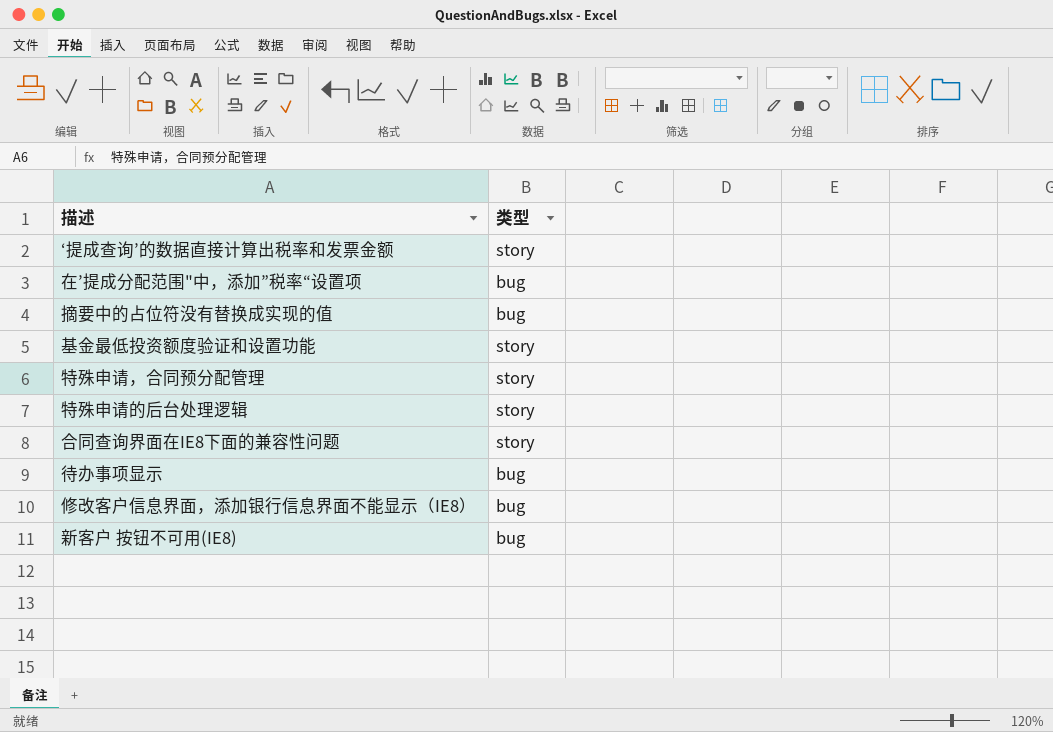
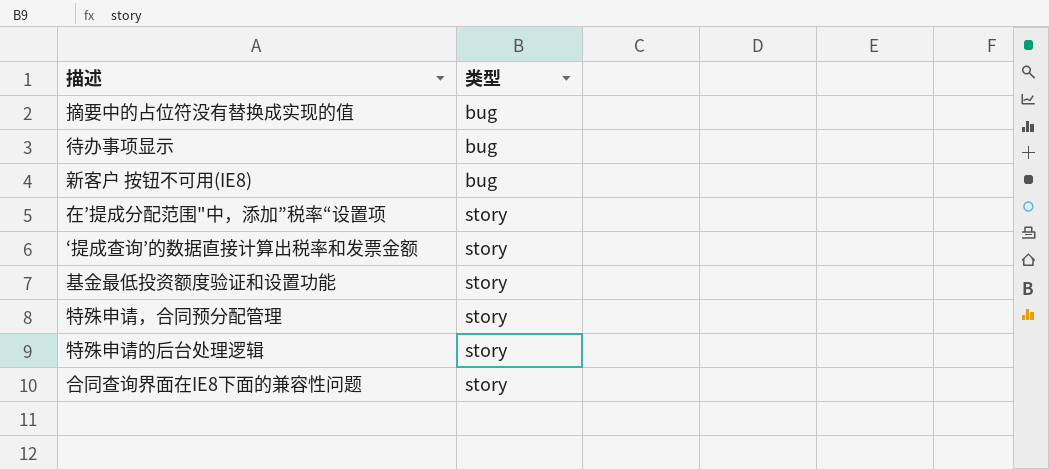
row order: none -> 类型 ascending
row 修改客户信息界面，添加银行信息界面不能显示（IE8）: bug -> none
在’提成分配范围"中，添加”税率“设置项 | 类型: bug -> story

